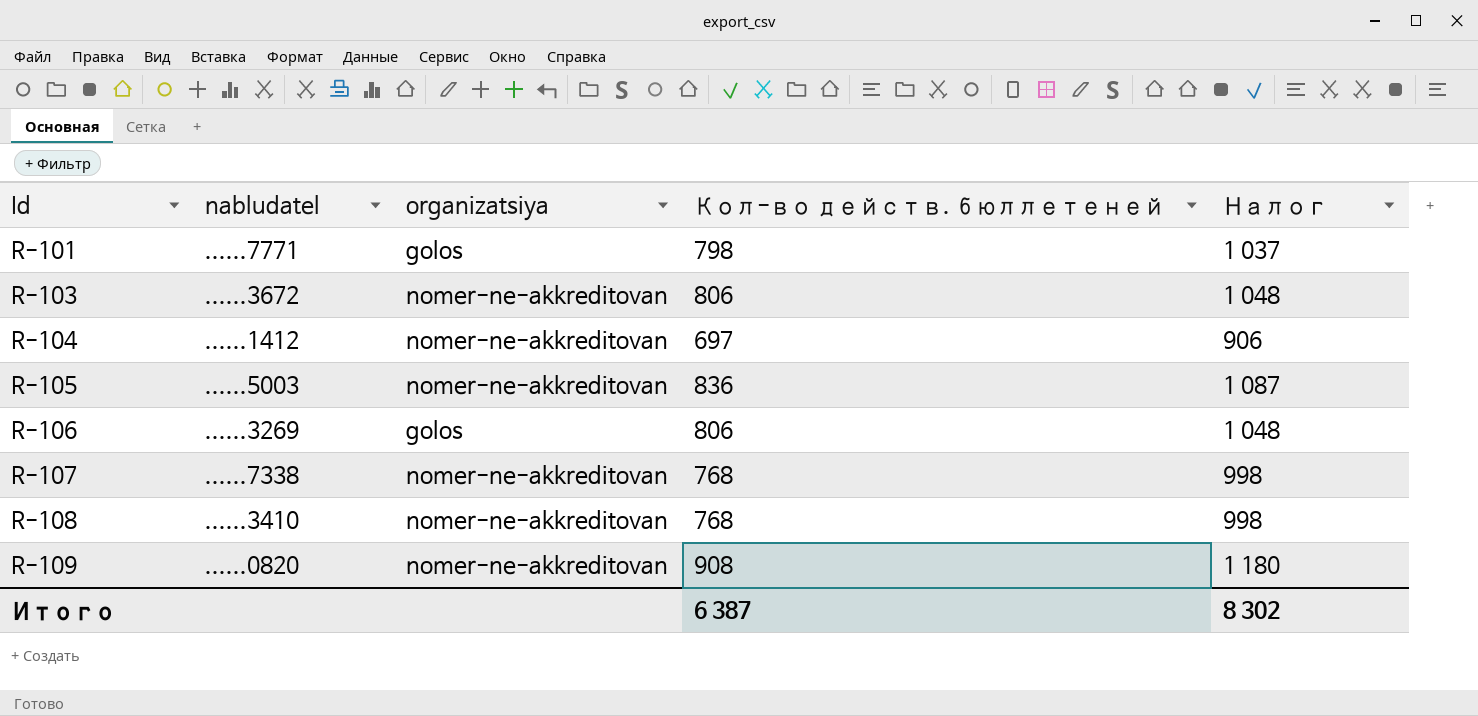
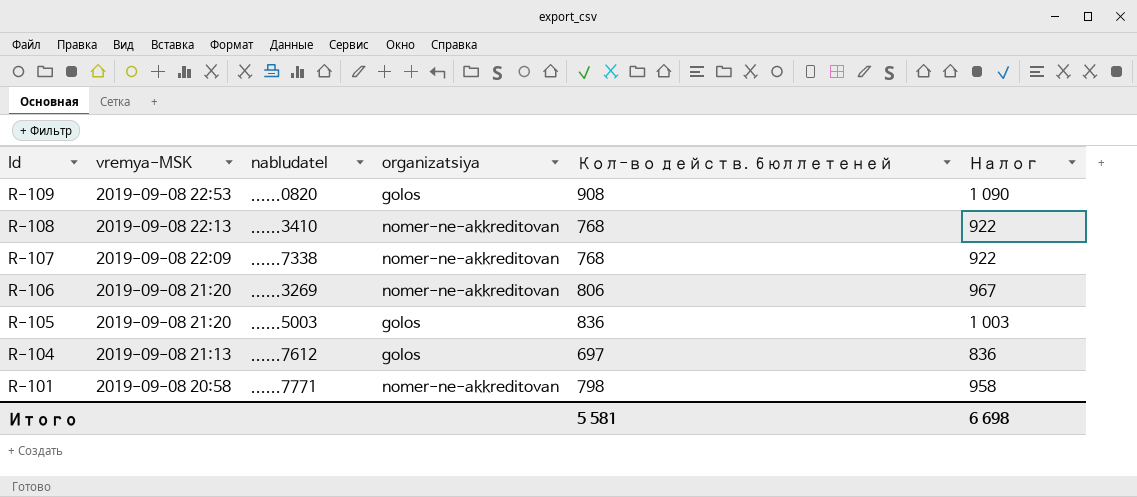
row order: Id ascending -> Id descending
column vremya-MSK | position: none -> 2
column Налог | formula: [Кол-во действ. бюллетеней] * 1,3 -> [Кол-во действ. бюллетеней] * 1,2
row R-103: ......3672 | nomer-ne-akkreditovan | 806 | 1 048 -> none
R-109 | organizatsiya: nomer-ne-akkreditovan -> golos
R-106 | organizatsiya: golos -> nomer-ne-akkreditovan
R-105 | organizatsiya: nomer-ne-akkreditovan -> golos
R-104 | nabludatel: ......1412 -> ......7612
R-104 | organizatsiya: nomer-ne-akkreditovan -> golos
R-101 | organizatsiya: golos -> nomer-ne-akkreditovan
Итого | Кол-во действ. бюллетеней: 6 387 -> 5 581
Итого | Налог: 8 302 -> 6 698

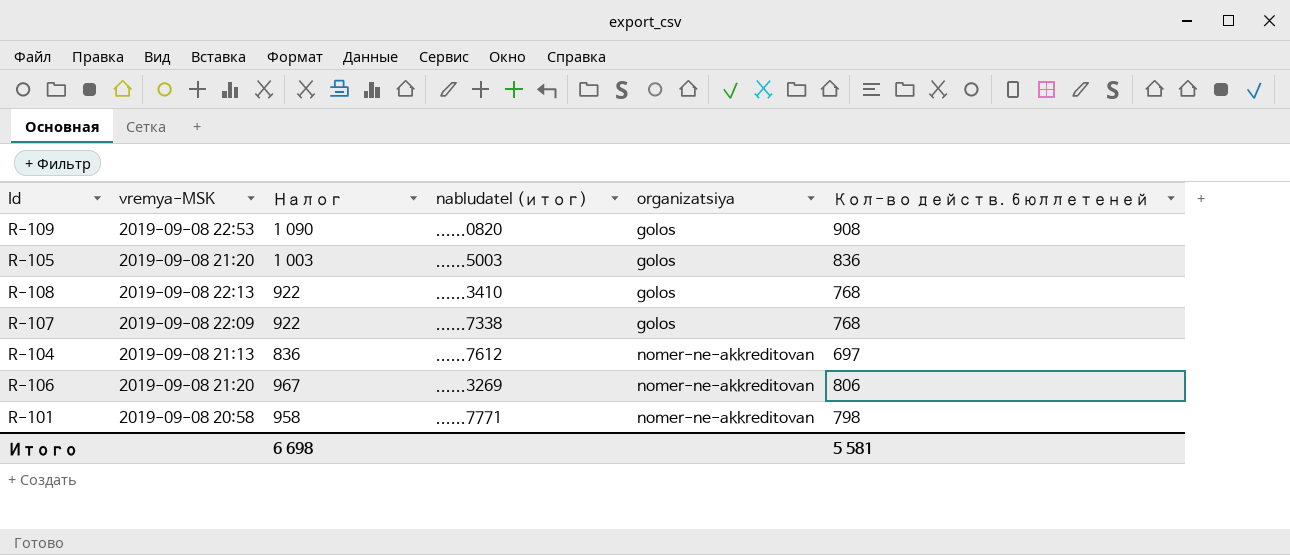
row order: Id descending -> organizatsiya ascending
column Налог | position: 6 -> 3
column name: nabludatel -> nabludatel (итог)
R-108 | organizatsiya: nomer-ne-akkreditovan -> golos
R-107 | organizatsiya: nomer-ne-akkreditovan -> golos
R-104 | organizatsiya: golos -> nomer-ne-akkreditovan

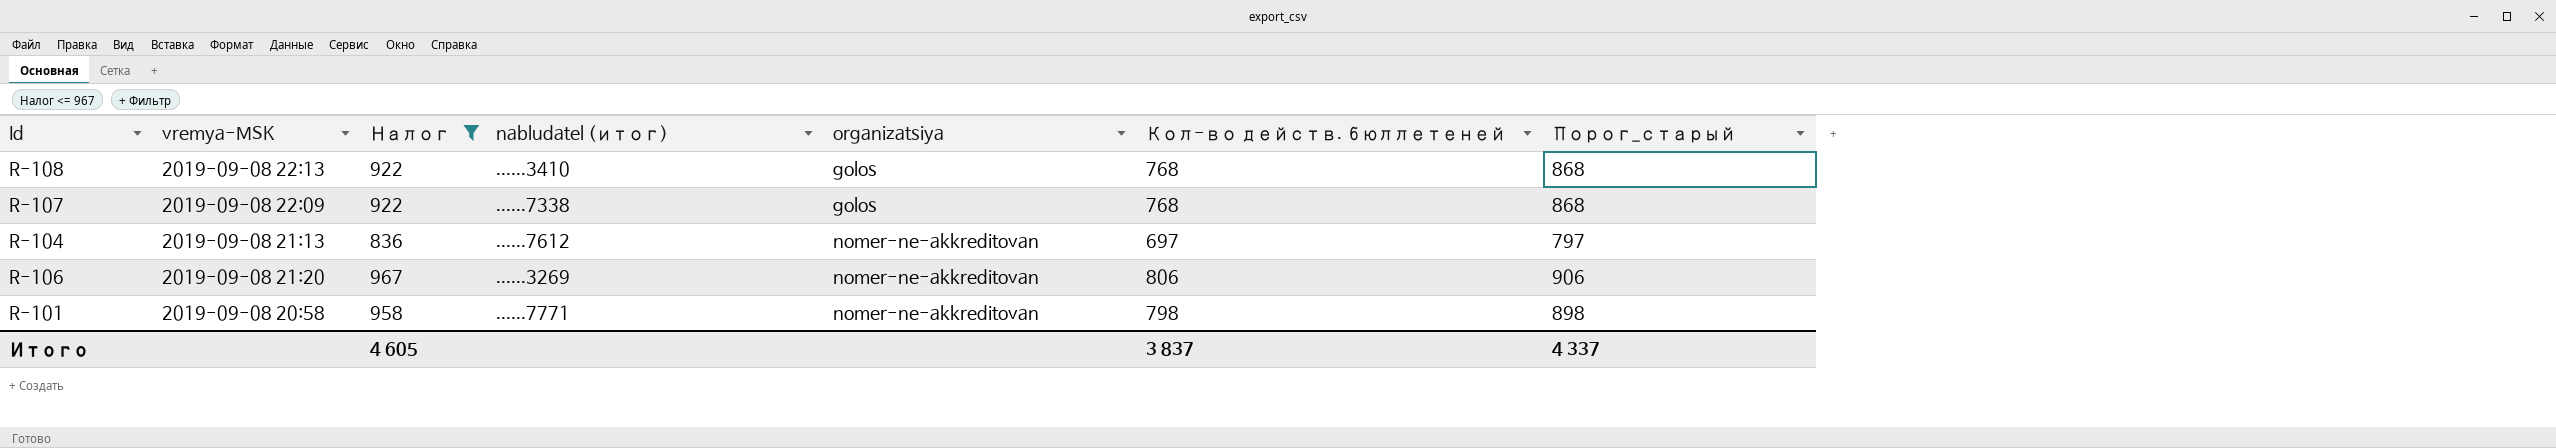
filter: none -> Налог <= 967
column Порог_старый | formula: none -> [Кол-во действ. бюллетеней] + 100
Итого | Налог: 6 698 -> 4 605
Итого | Кол-во действ. бюллетеней: 5 581 -> 3 837

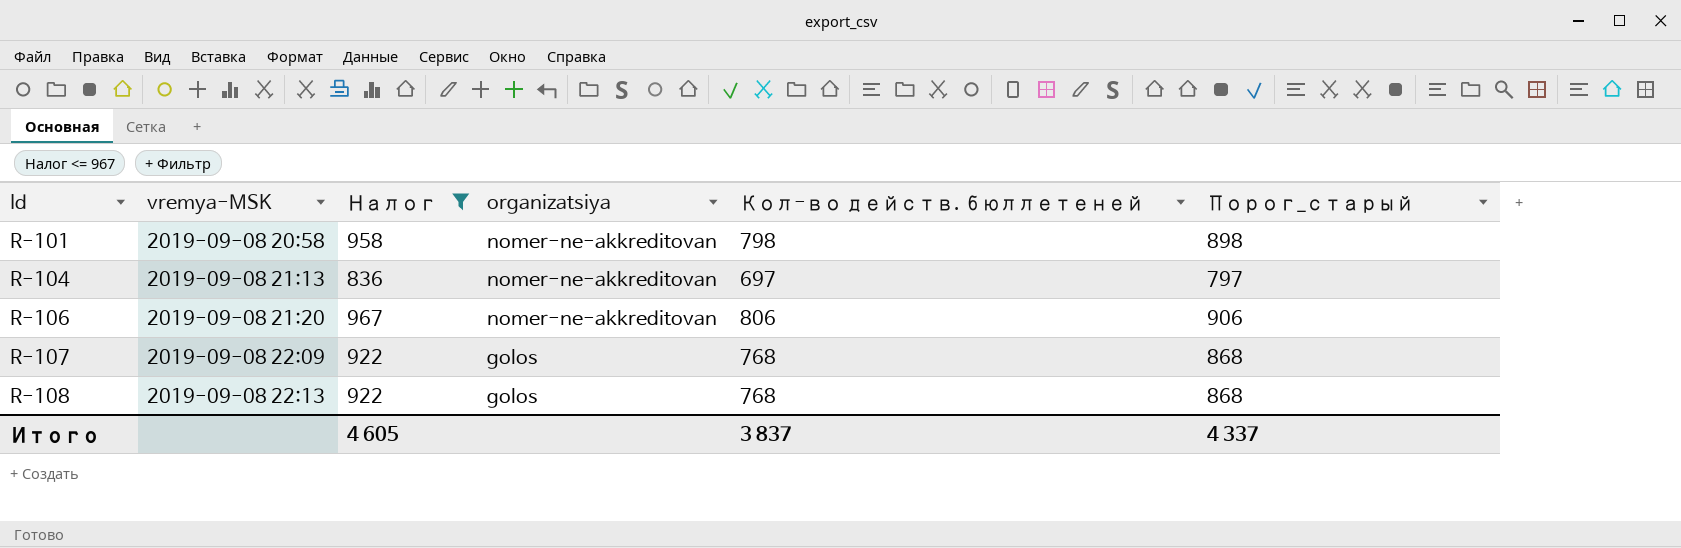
row order: organizatsiya ascending -> Id ascending
column nabludatel (итог) | position: 4 -> none

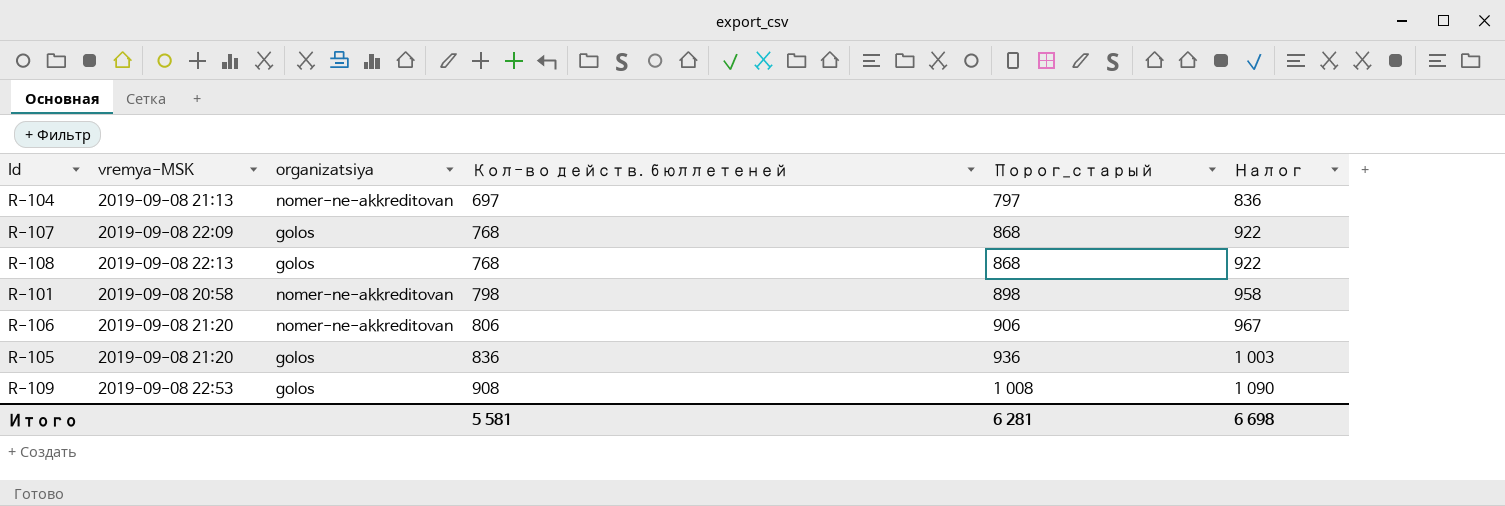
filter: Налог <= 967 -> none
row order: Id ascending -> Кол-во действ. бюллетеней ascending
column Налог | position: 3 -> 6
Итого | Кол-во действ. бюллетеней: 3 837 -> 5 581
Итого | Порог_старый: 4 337 -> 6 281
Итого | Налог: 4 605 -> 6 698

